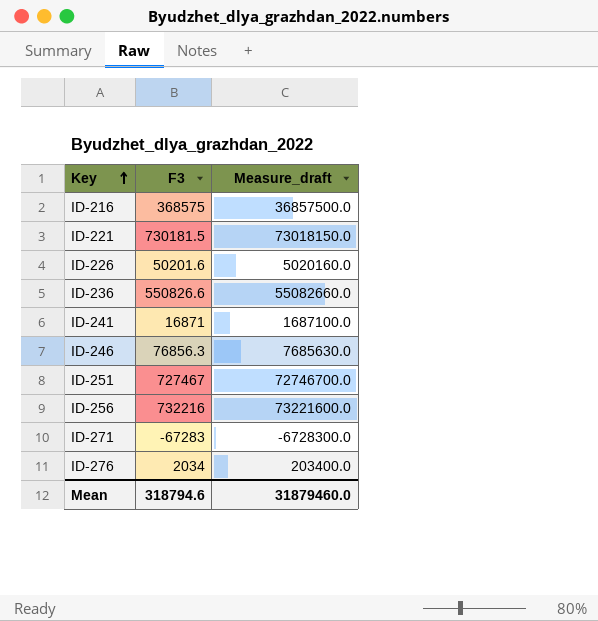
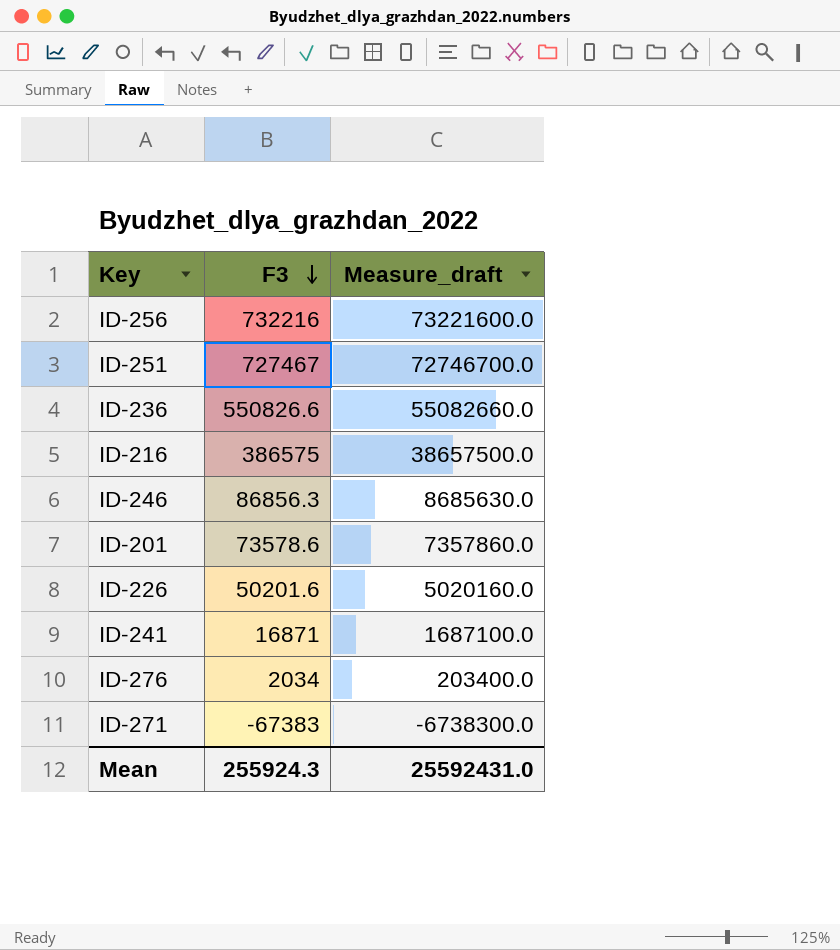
row order: Key ascending -> F3 descending
row ID-221: 730181.5 | 73018150.0 -> none
ID-216 | F3: 368575 -> 386575
ID-216 | Measure_draft: 36857500.0 -> 38657500.0
ID-246 | F3: 76856.3 -> 86856.3
ID-246 | Measure_draft: 7685630.0 -> 8685630.0
row ID-201: none -> 73578.6 | 7357860.0
ID-271 | F3: -67283 -> -67383
ID-271 | Measure_draft: -6728300.0 -> -6738300.0
Mean | F3: 318794.6 -> 255924.3
Mean | Measure_draft: 31879460.0 -> 25592431.0

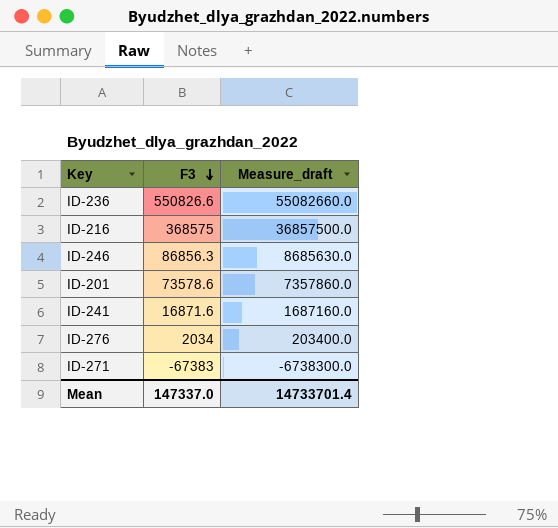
row ID-256: 732216 | 73221600.0 -> none
row ID-251: 727467 | 72746700.0 -> none
row ID-226: 50201.6 | 5020160.0 -> none
ID-216 | F3: 386575 -> 368575
ID-216 | Measure_draft: 38657500.0 -> 36857500.0
ID-241 | F3: 16871 -> 16871.6
ID-241 | Measure_draft: 1687100.0 -> 1687160.0
Mean | F3: 255924.3 -> 147337.0
Mean | Measure_draft: 25592431.0 -> 14733701.4

